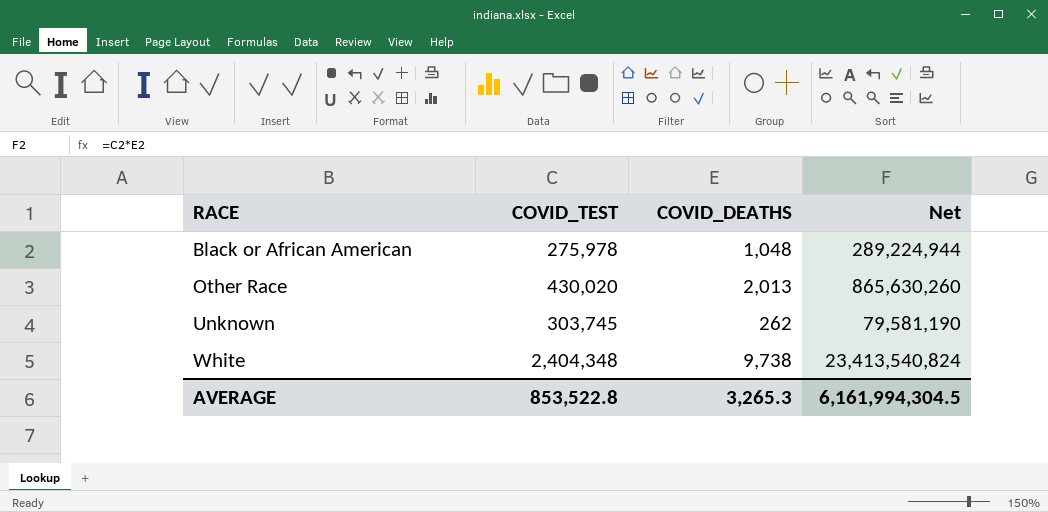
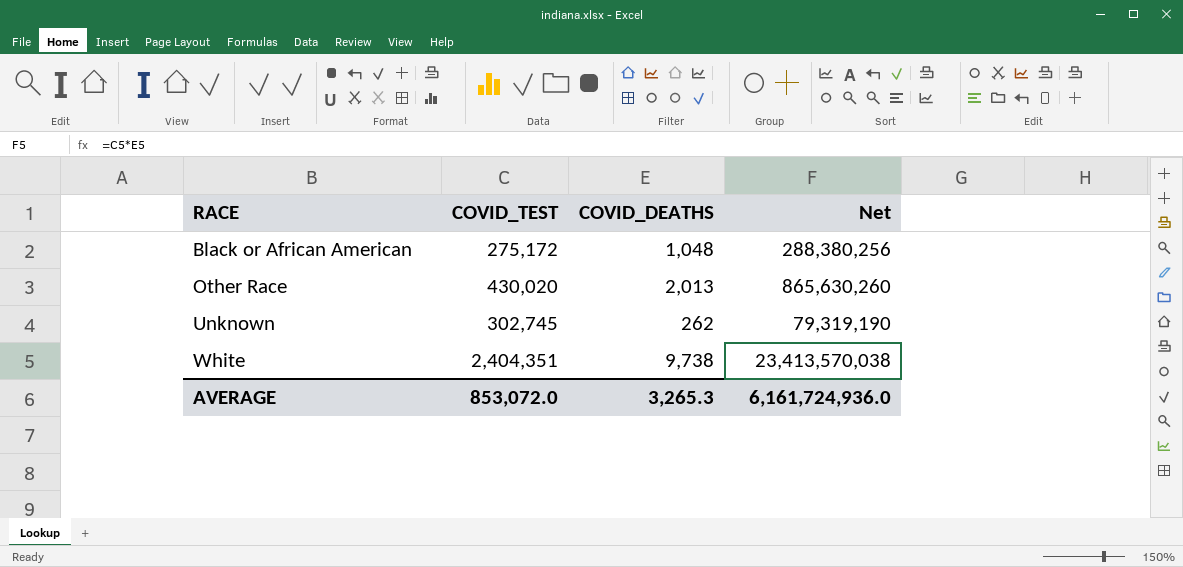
Black or African American | COVID_TEST: 275,978 -> 275,172
Black or African American | Net: 289,224,944 -> 288,380,256
Unknown | COVID_TEST: 303,745 -> 302,745
Unknown | Net: 79,581,190 -> 79,319,190
White | COVID_TEST: 2,404,348 -> 2,404,351
White | Net: 23,413,540,824 -> 23,413,570,038
AVERAGE | COVID_TEST: 853,522.8 -> 853,072.0
AVERAGE | Net: 6,161,994,304.5 -> 6,161,724,936.0

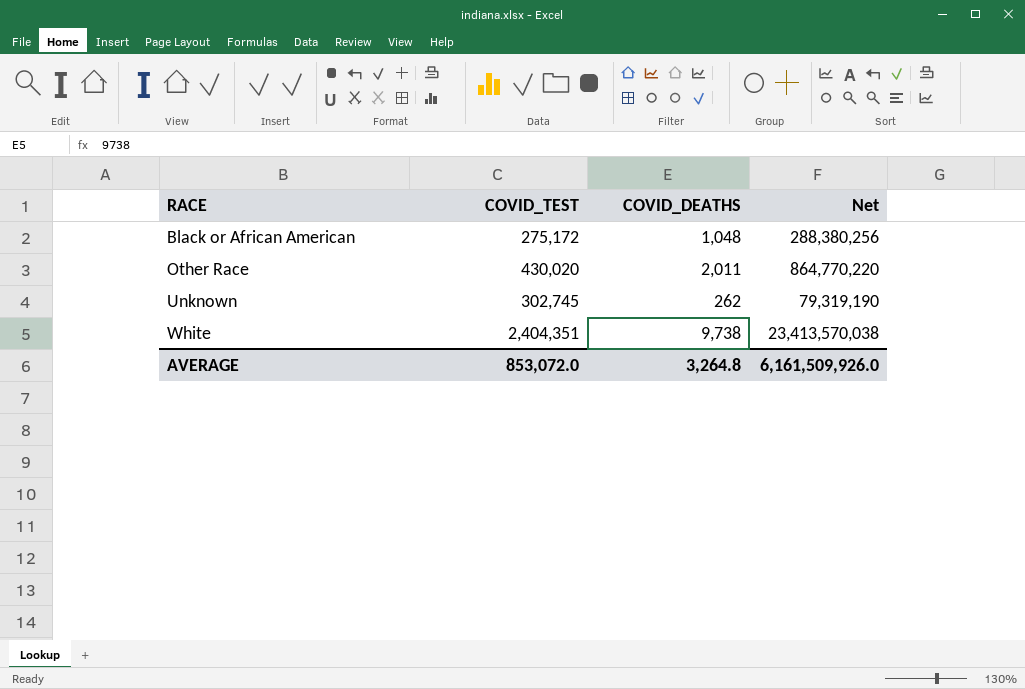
Other Race | COVID_DEATHS: 2,013 -> 2,011
Other Race | Net: 865,630,260 -> 864,770,220
AVERAGE | COVID_DEATHS: 3,265.3 -> 3,264.8
AVERAGE | Net: 6,161,724,936.0 -> 6,161,509,926.0

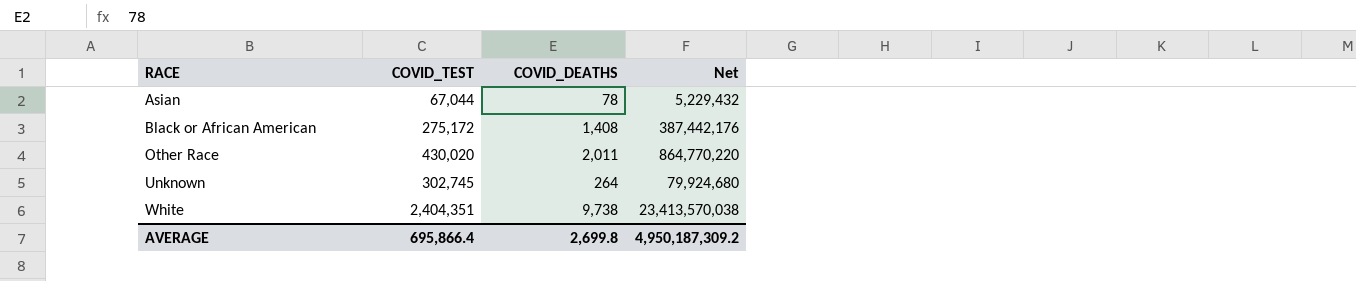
row Asian: none -> 67,044 | 78 | 5,229,432
Black or African American | COVID_DEATHS: 1,048 -> 1,408
Black or African American | Net: 288,380,256 -> 387,442,176
Unknown | COVID_DEATHS: 262 -> 264
Unknown | Net: 79,319,190 -> 79,924,680
AVERAGE | COVID_TEST: 853,072.0 -> 695,866.4
AVERAGE | COVID_DEATHS: 3,264.8 -> 2,699.8
AVERAGE | Net: 6,161,509,926.0 -> 4,950,187,309.2

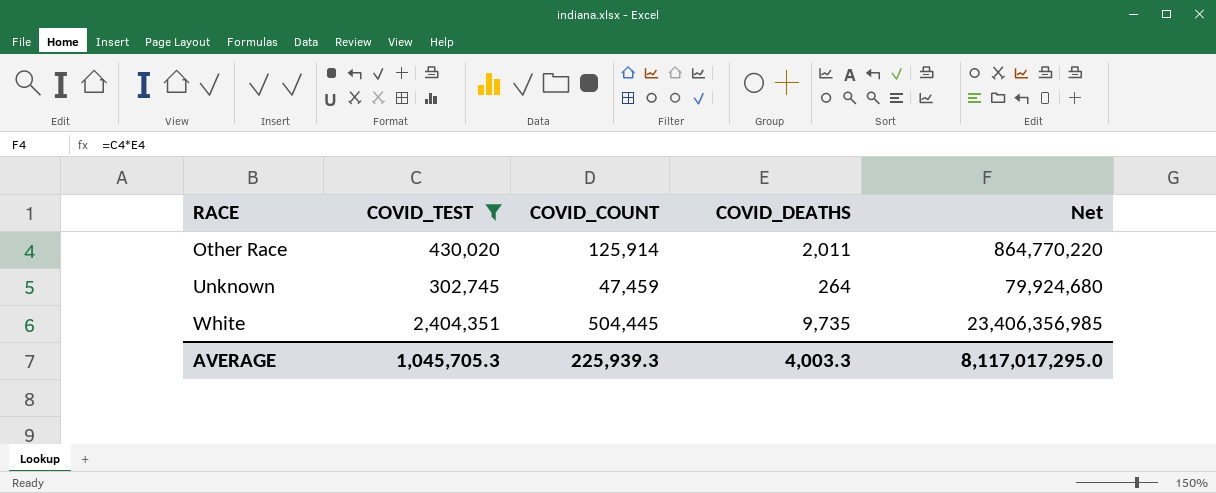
filter: none -> COVID_TEST >= 302,745
column COVID_COUNT | position: none -> 3
White | COVID_DEATHS: 9,738 -> 9,735
White | Net: 23,413,570,038 -> 23,406,356,985
AVERAGE | COVID_TEST: 695,866.4 -> 1,045,705.3
AVERAGE | COVID_DEATHS: 2,699.8 -> 4,003.3
AVERAGE | Net: 4,950,187,309.2 -> 8,117,017,295.0

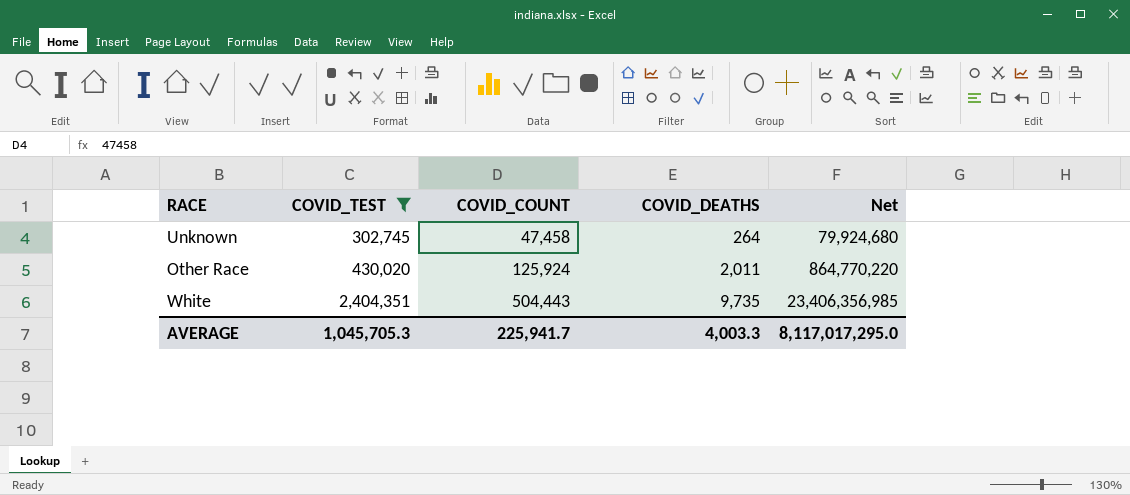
row order: RACE ascending -> COVID_TEST ascending
Unknown | COVID_COUNT: 47,459 -> 47,458
Other Race | COVID_COUNT: 125,914 -> 125,924
White | COVID_COUNT: 504,445 -> 504,443
AVERAGE | COVID_COUNT: 225,939.3 -> 225,941.7

